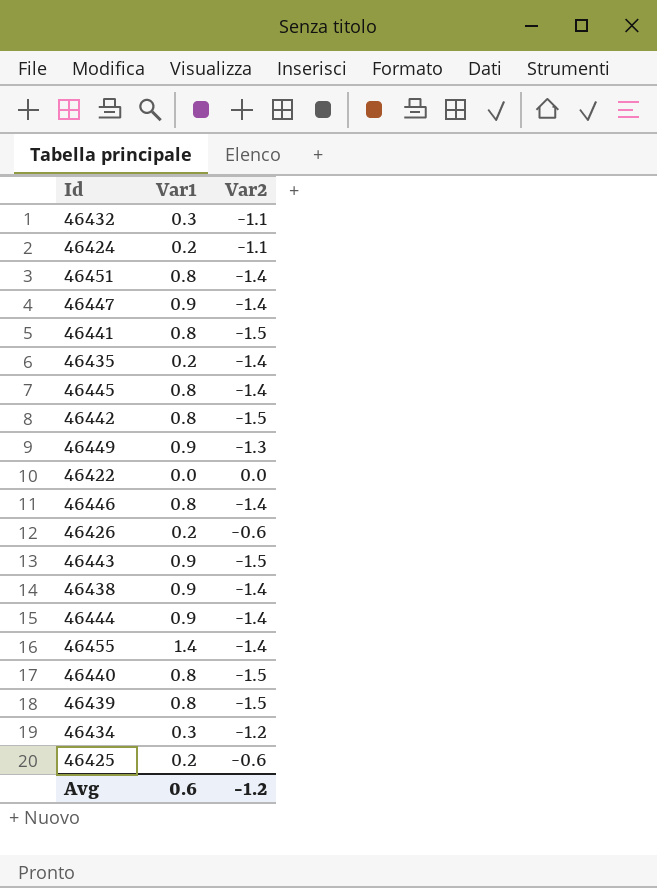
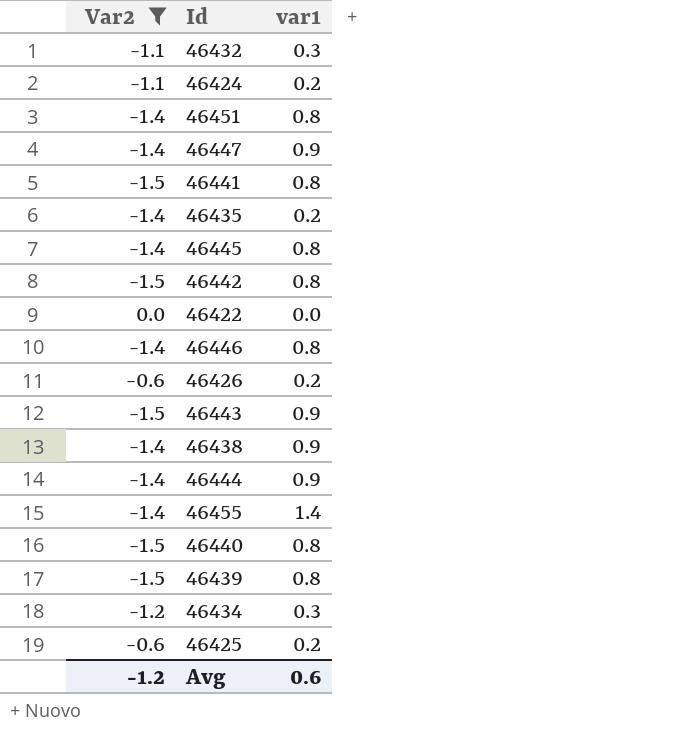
filter: none -> Var2 != -1.3
column Var2 | position: 3 -> 1
column name: Var1 -> var1

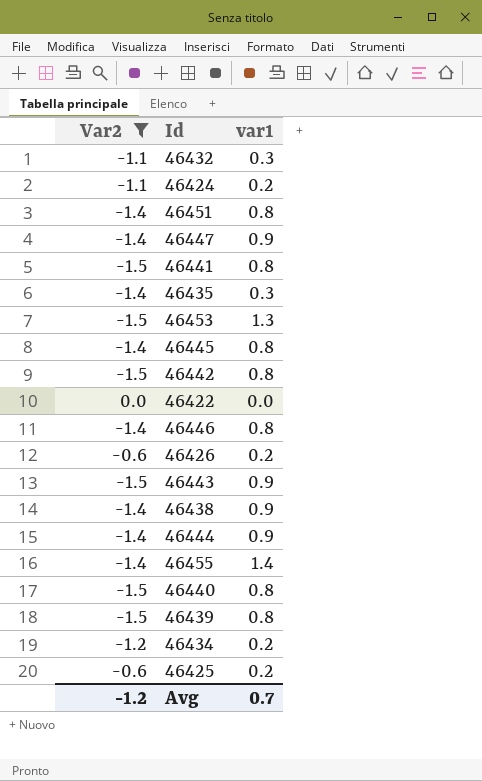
46435 | var1: 0.2 -> 0.3
row 46453: none -> -1.5 | 1.3
46434 | var1: 0.3 -> 0.2
Avg | var1: 0.6 -> 0.7

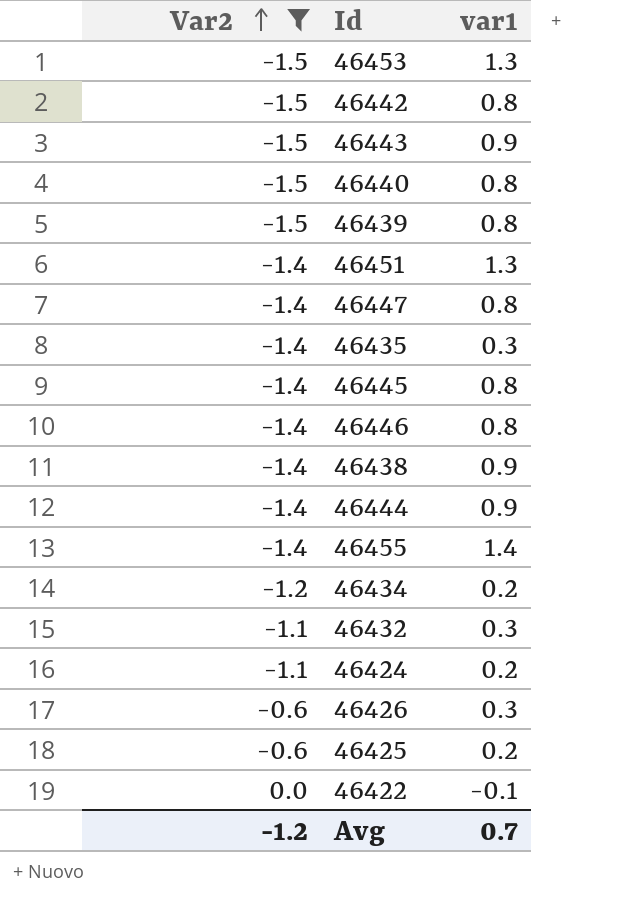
row order: none -> Var2 ascending
row 46441: -1.5 | 0.8 -> none
46451 | var1: 0.8 -> 1.3
46447 | var1: 0.9 -> 0.8
46426 | var1: 0.2 -> 0.3
46422 | var1: 0.0 -> -0.1

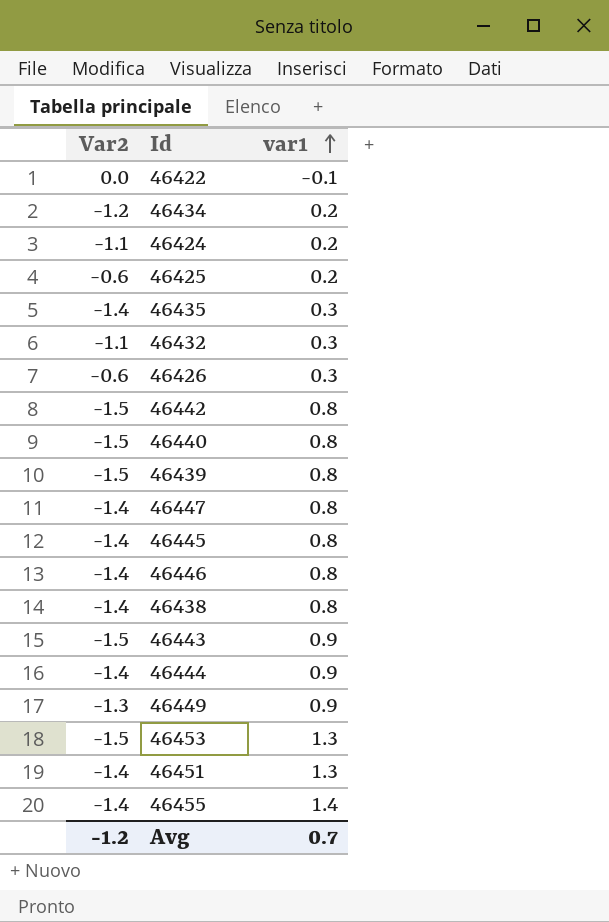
filter: Var2 != -1.3 -> none
row order: Var2 ascending -> var1 ascending
46438 | var1: 0.9 -> 0.8

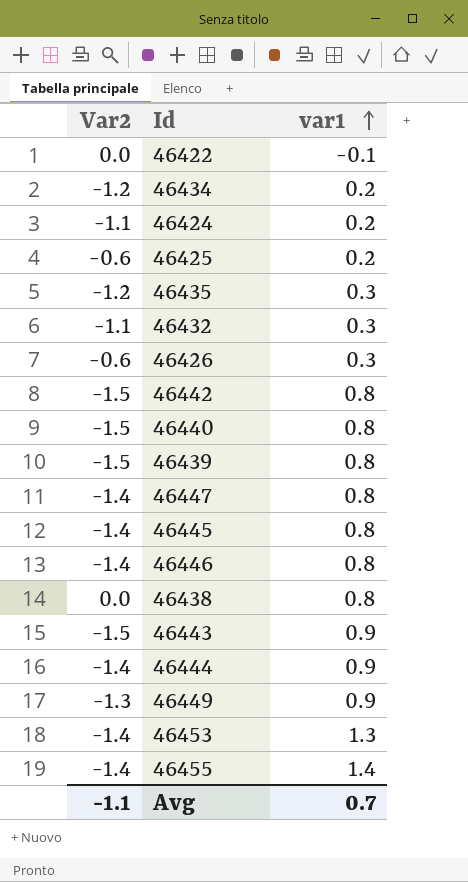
row 46451: -1.4 | 1.3 -> none
46435 | Var2: -1.4 -> -1.2
46438 | Var2: -1.4 -> 0.0
46453 | Var2: -1.5 -> -1.4
Avg | Var2: -1.2 -> -1.1

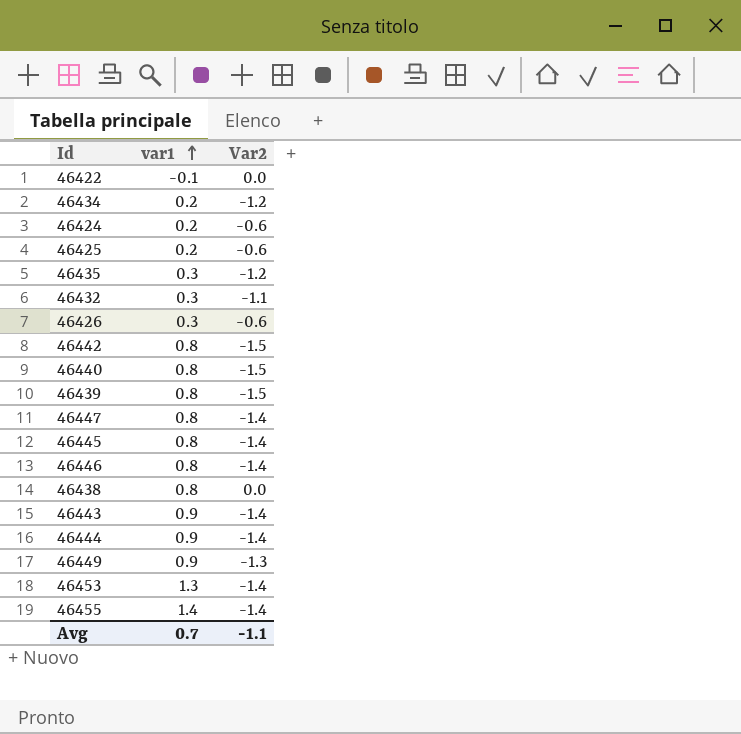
column Var2 | position: 1 -> 3
46424 | Var2: -1.1 -> -0.6
46443 | Var2: -1.5 -> -1.4

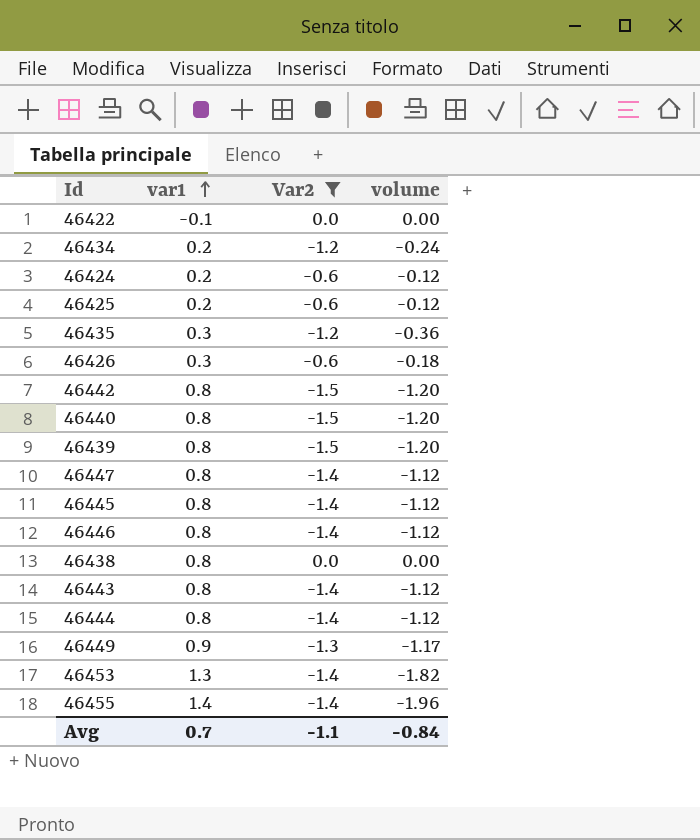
filter: none -> Var2 != -1.1
column volume | formula: none -> [var1] * [Var2]
46443 | var1: 0.9 -> 0.8
46444 | var1: 0.9 -> 0.8

